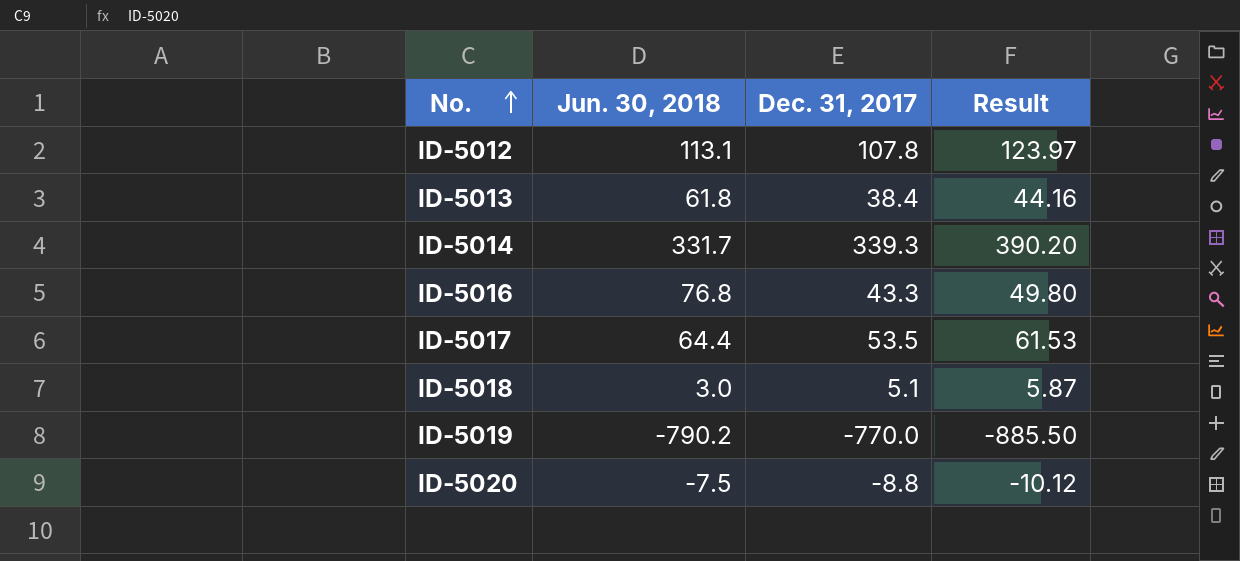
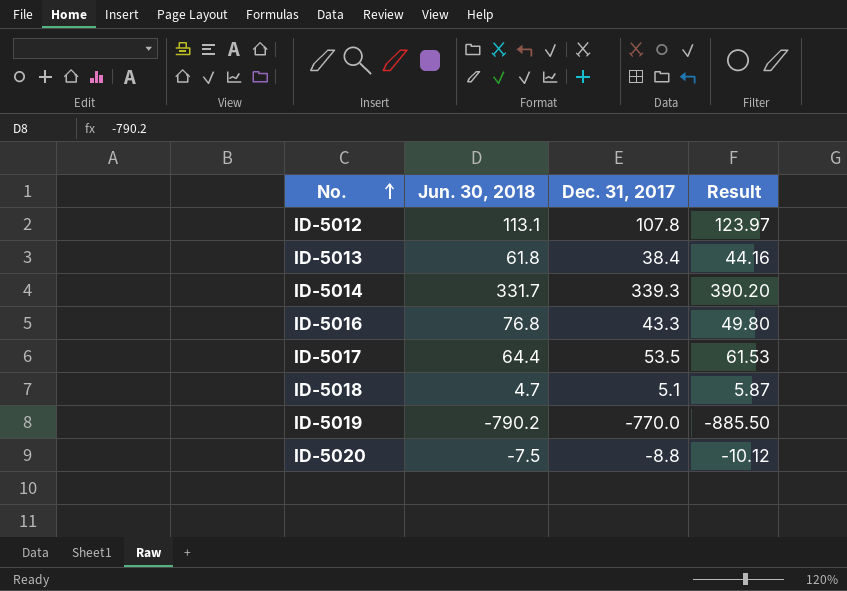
ID-5018 | Jun. 30, 2018: 3.0 -> 4.7

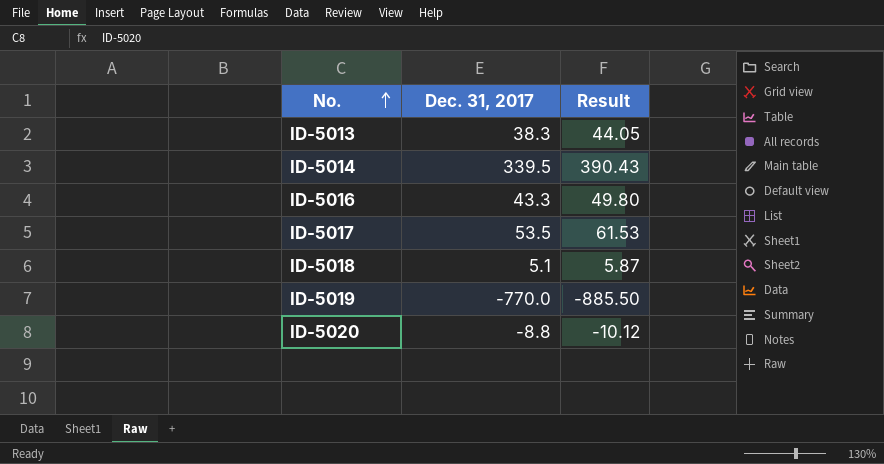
column Jun. 30, 2018 | position: 2 -> none
row ID-5012: 113.1 | 107.8 | 123.97 -> none
ID-5013 | Dec. 31, 2017: 38.4 -> 38.3
ID-5013 | Result: 44.16 -> 44.05
ID-5014 | Dec. 31, 2017: 339.3 -> 339.5
ID-5014 | Result: 390.20 -> 390.43

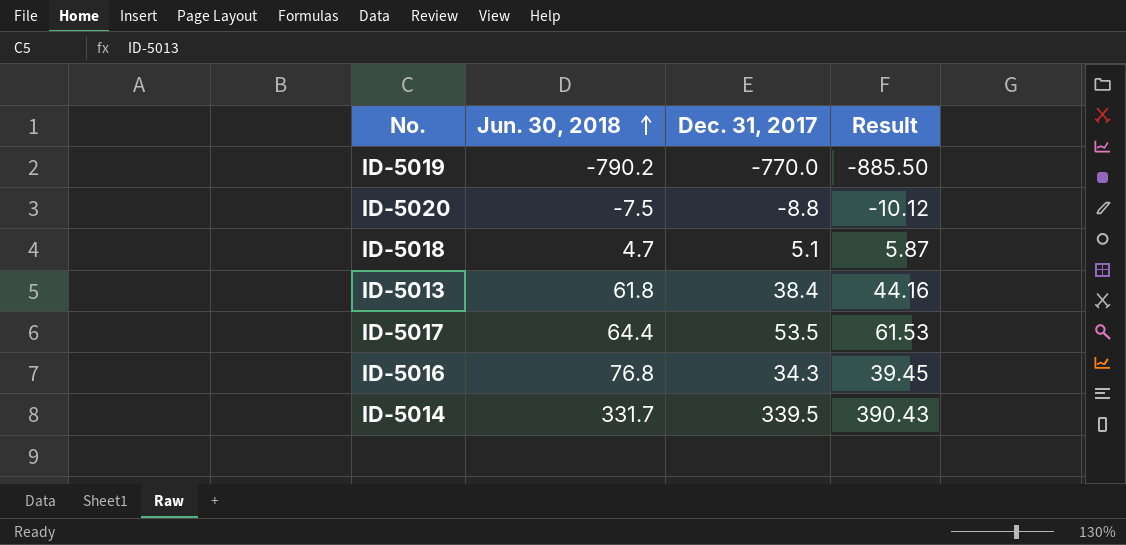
row order: No. ascending -> Jun. 30, 2018 ascending
column Jun. 30, 2018 | position: none -> 2
ID-5013 | Dec. 31, 2017: 38.3 -> 38.4
ID-5013 | Result: 44.05 -> 44.16
ID-5016 | Dec. 31, 2017: 43.3 -> 34.3
ID-5016 | Result: 49.80 -> 39.45

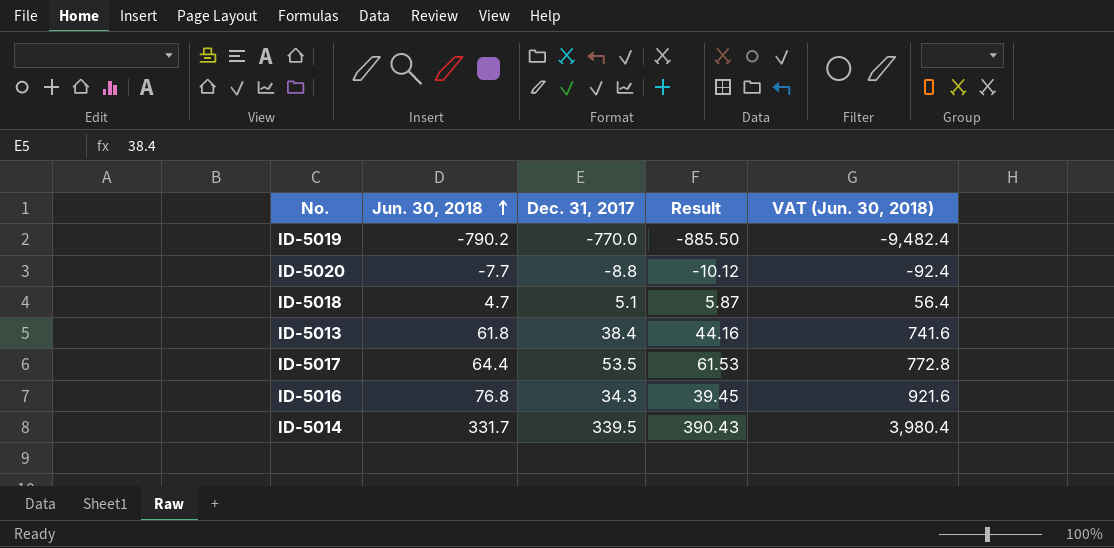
column VAT (Jun. 30, 2018) | formula: none -> [Jun. 30, 2018] * 12
ID-5020 | Jun. 30, 2018: -7.5 -> -7.7

